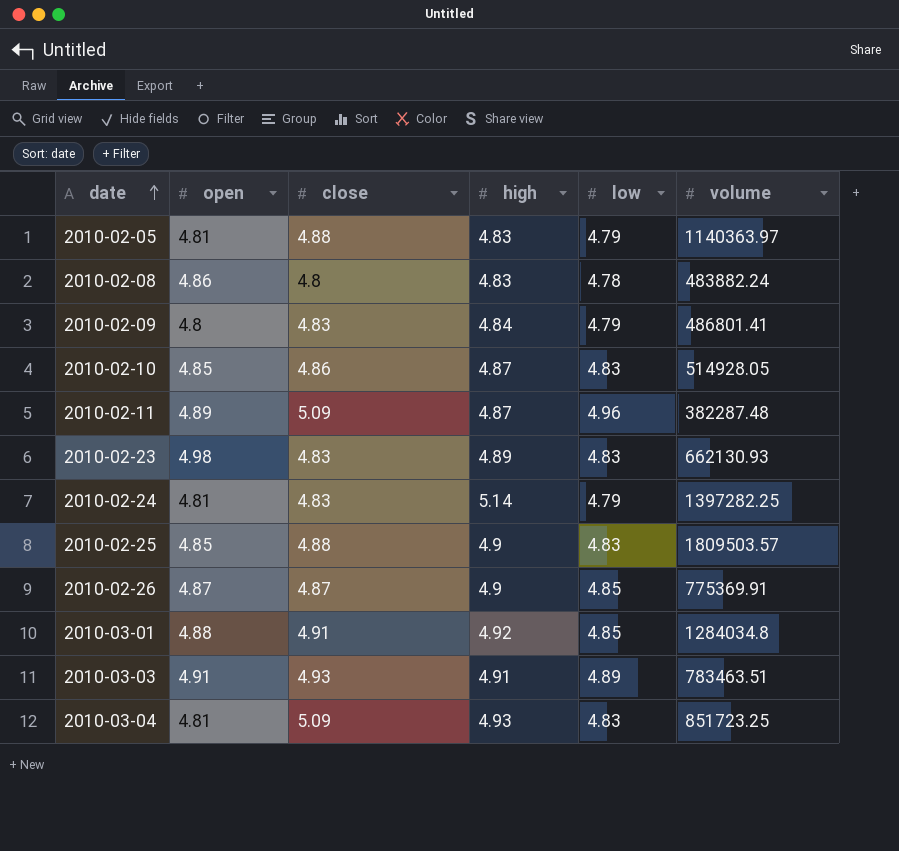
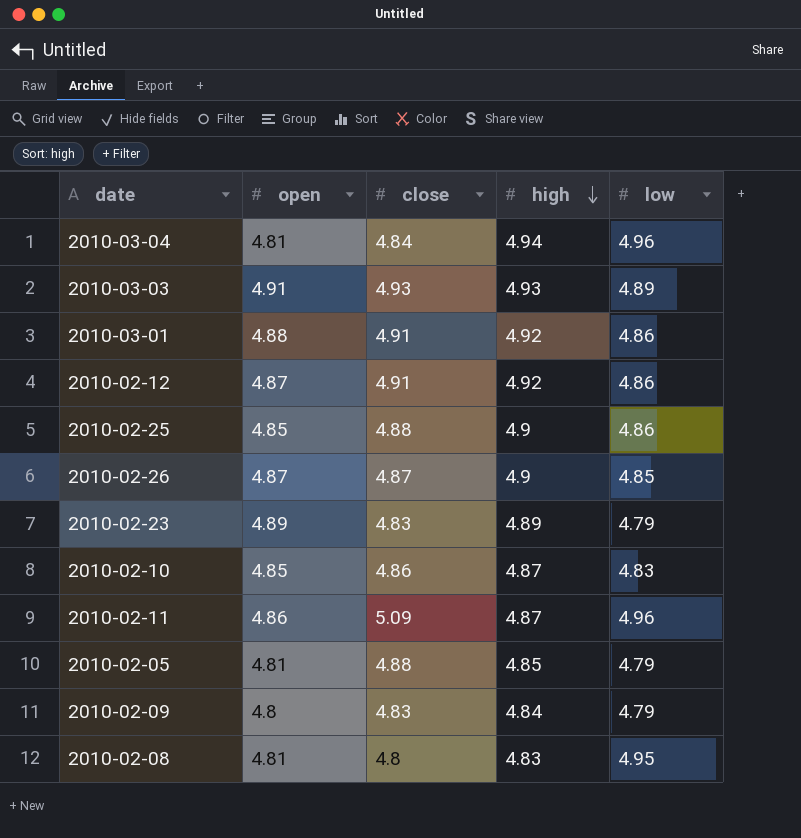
row order: date ascending -> high descending
column volume | position: 6 -> none
row 2010-02-24: 4.81 | 4.83 | 5.14 | 4.79 | 1397282.25 -> none
2010-03-04 | close: 5.09 -> 4.84
2010-03-04 | high: 4.93 -> 4.94
2010-03-04 | low: 4.83 -> 4.96
2010-03-03 | high: 4.91 -> 4.93
2010-03-01 | low: 4.85 -> 4.86
row 2010-02-12: none -> 4.87 | 4.91 | 4.92 | 4.86
2010-02-25 | low: 4.83 -> 4.86
2010-02-23 | open: 4.98 -> 4.89
2010-02-23 | low: 4.83 -> 4.79
2010-02-11 | open: 4.89 -> 4.86
2010-02-05 | high: 4.83 -> 4.85
2010-02-08 | open: 4.86 -> 4.81
2010-02-08 | low: 4.78 -> 4.95

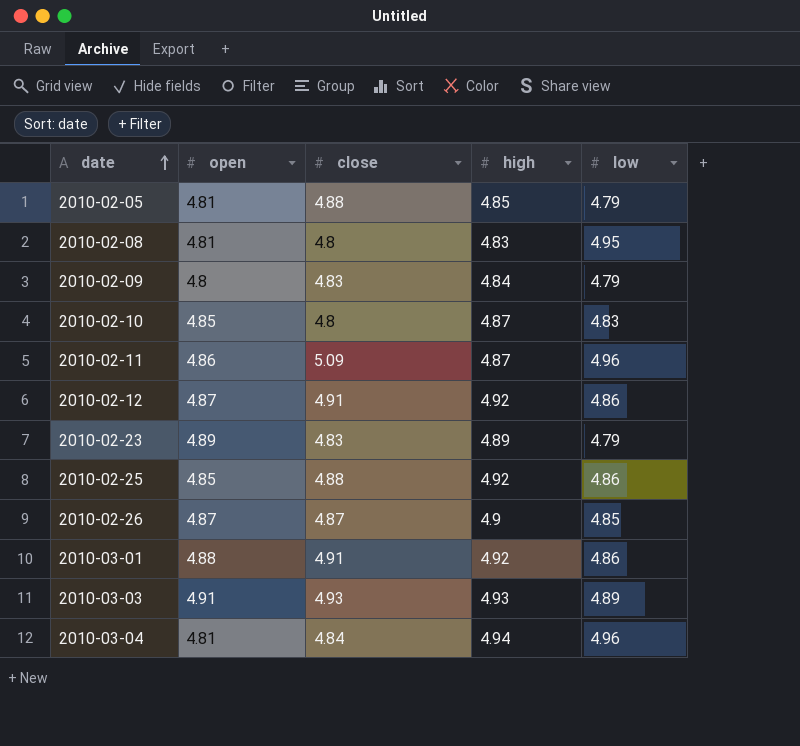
row order: high descending -> date ascending
2010-02-10 | close: 4.86 -> 4.8
2010-02-25 | high: 4.9 -> 4.92

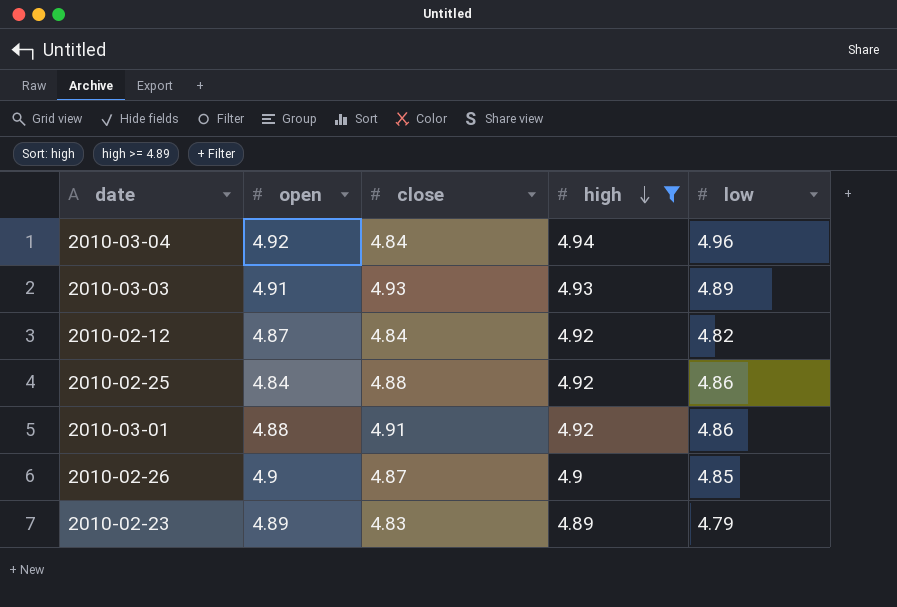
filter: none -> high >= 4.89
row order: date ascending -> high descending
2010-03-04 | open: 4.81 -> 4.92
2010-02-12 | close: 4.91 -> 4.84
2010-02-12 | low: 4.86 -> 4.82
2010-02-25 | open: 4.85 -> 4.84
2010-02-26 | open: 4.87 -> 4.9

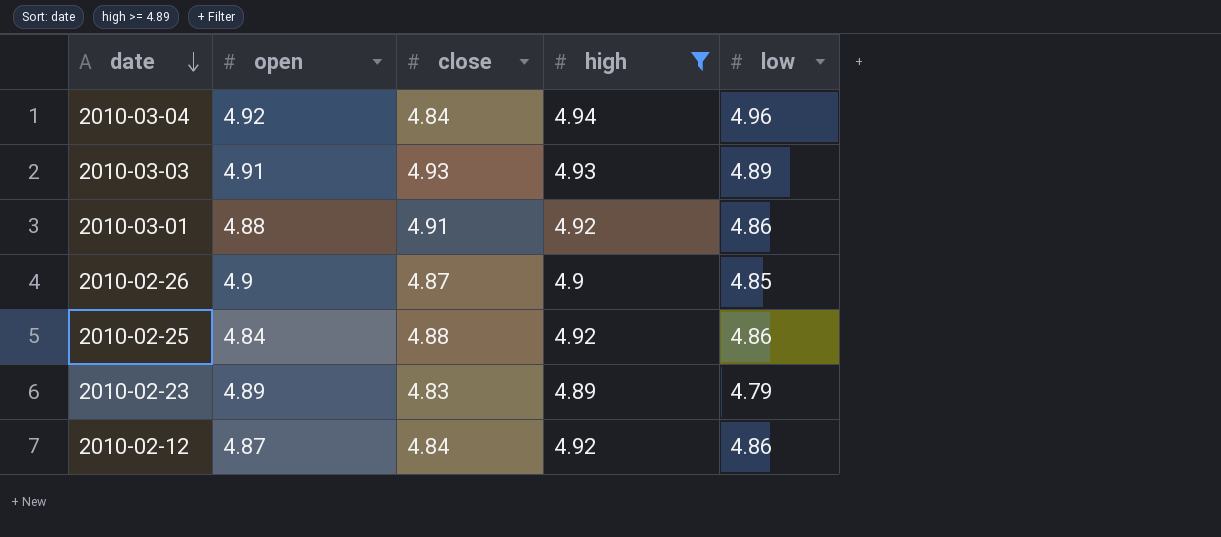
row order: high descending -> date descending
2010-02-12 | low: 4.82 -> 4.86

